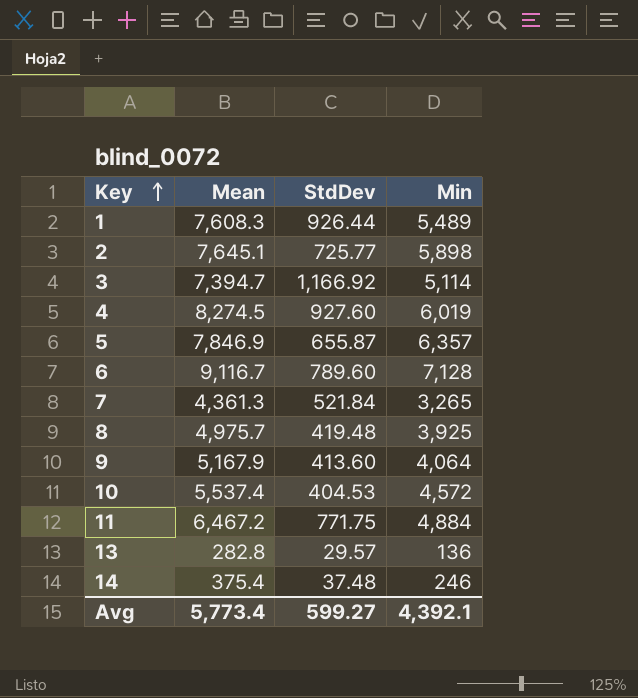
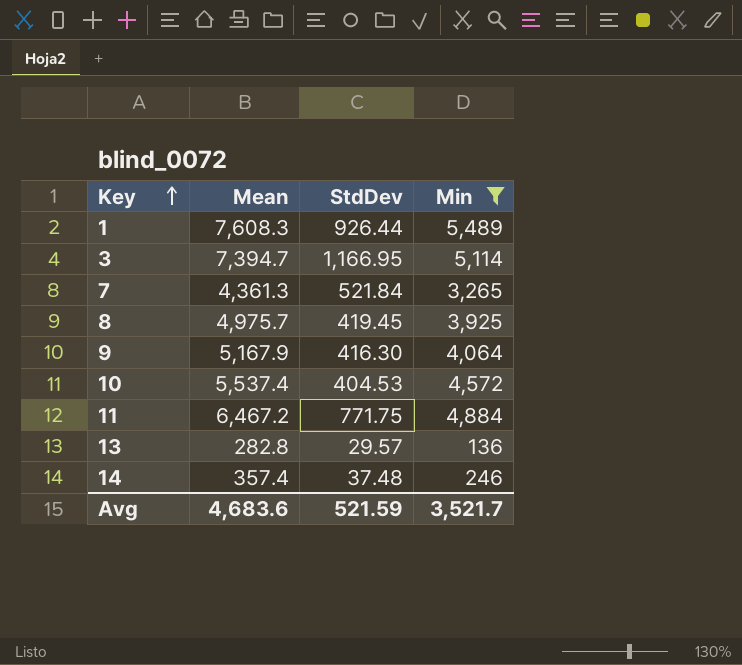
filter: none -> Min <= 5,489
3 | StdDev: 1,166.92 -> 1,166.95
8 | StdDev: 419.48 -> 419.45
9 | StdDev: 413.60 -> 416.30
14 | Mean: 375.4 -> 357.4
Avg | Mean: 5,773.4 -> 4,683.6
Avg | StdDev: 599.27 -> 521.59
Avg | Min: 4,392.1 -> 3,521.7

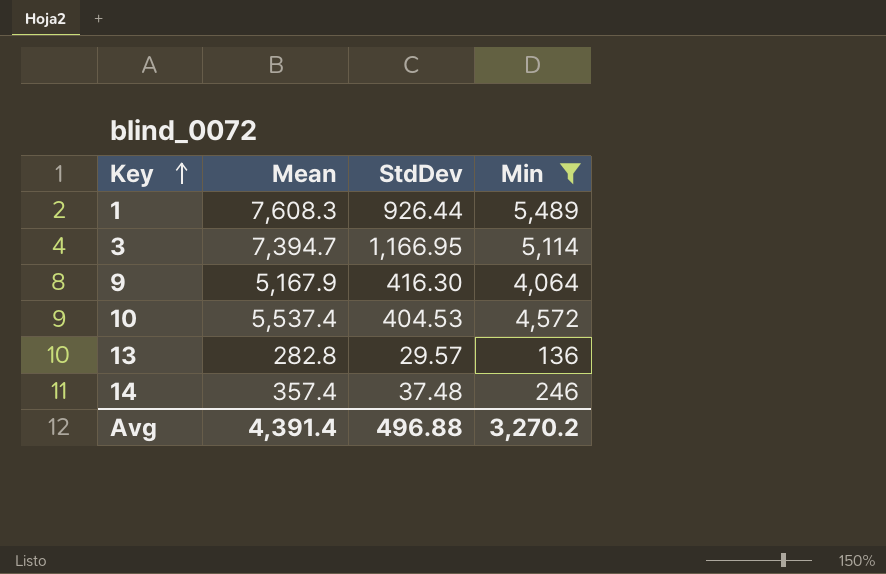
row 7: 4,361.3 | 521.84 | 3,265 -> none
row 8: 4,975.7 | 419.45 | 3,925 -> none
row 11: 6,467.2 | 771.75 | 4,884 -> none
Avg | Mean: 4,683.6 -> 4,391.4
Avg | StdDev: 521.59 -> 496.88
Avg | Min: 3,521.7 -> 3,270.2

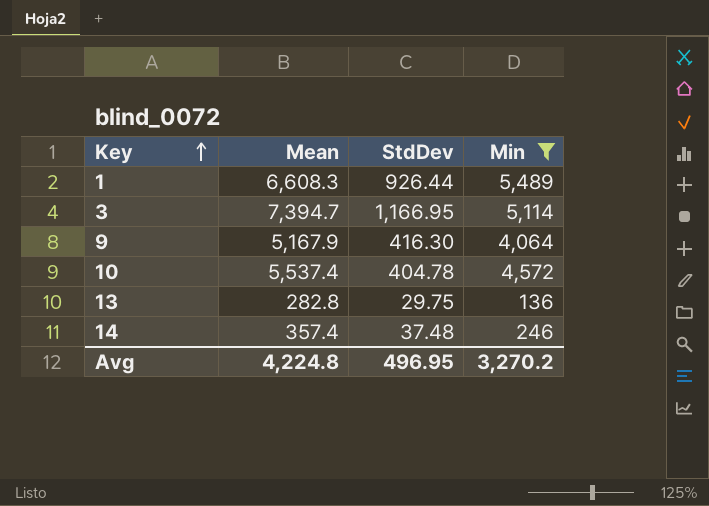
1 | Mean: 7,608.3 -> 6,608.3
10 | StdDev: 404.53 -> 404.78
13 | StdDev: 29.57 -> 29.75
Avg | Mean: 4,391.4 -> 4,224.8
Avg | StdDev: 496.88 -> 496.95

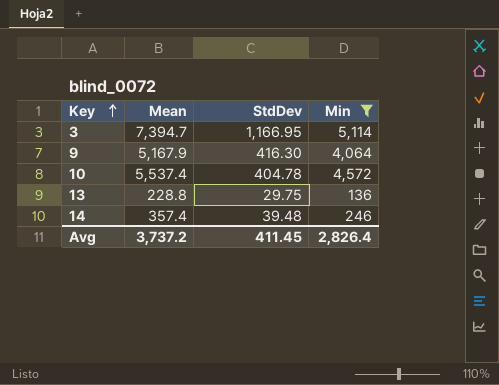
row 1: 6,608.3 | 926.44 | 5,489 -> none
13 | Mean: 282.8 -> 228.8
14 | StdDev: 37.48 -> 39.48
Avg | Mean: 4,224.8 -> 3,737.2
Avg | StdDev: 496.95 -> 411.45
Avg | Min: 3,270.2 -> 2,826.4

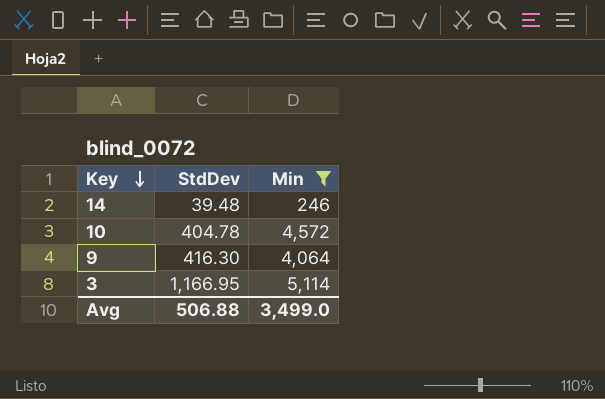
row order: Key ascending -> Key descending
column Mean | position: 2 -> none
row 13: 228.8 | 29.75 | 136 -> none
Avg | StdDev: 411.45 -> 506.88
Avg | Min: 2,826.4 -> 3,499.0

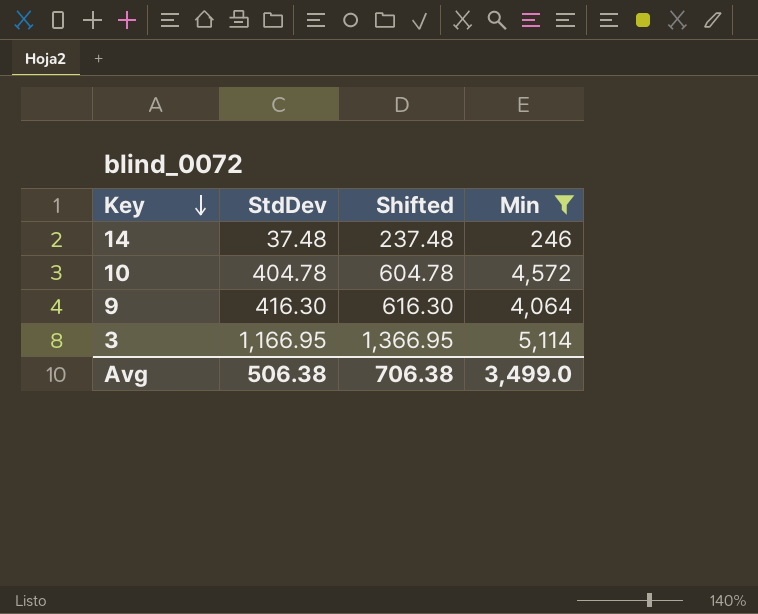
column Shifted | formula: none -> [StdDev] + 200
14 | StdDev: 39.48 -> 37.48
Avg | StdDev: 506.88 -> 506.38

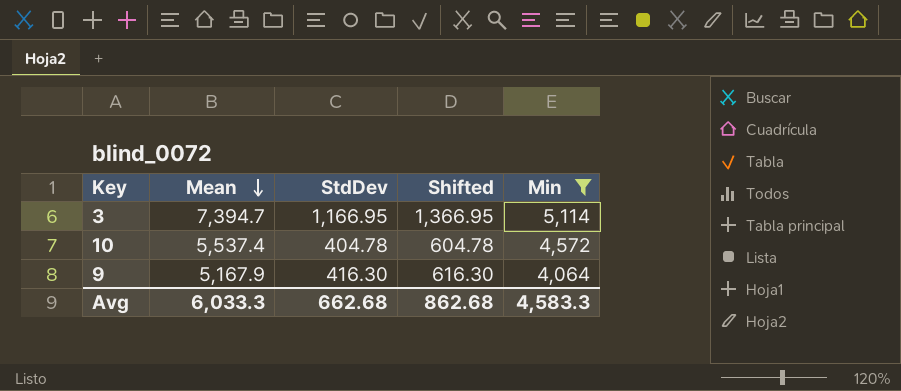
row order: Key descending -> Mean descending
column Mean | position: none -> 2
row 14: 37.48 | 237.48 | 246 -> none
Avg | StdDev: 506.38 -> 662.68
Avg | Shifted: 706.38 -> 862.68
Avg | Min: 3,499.0 -> 4,583.3

